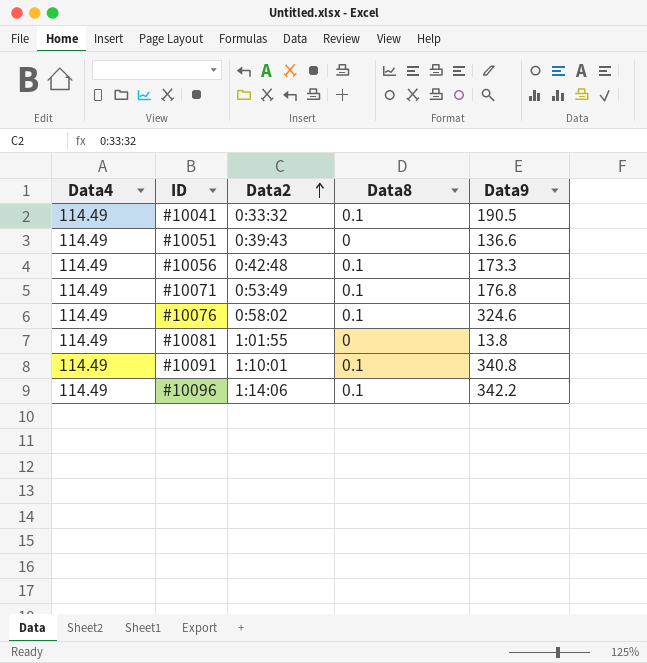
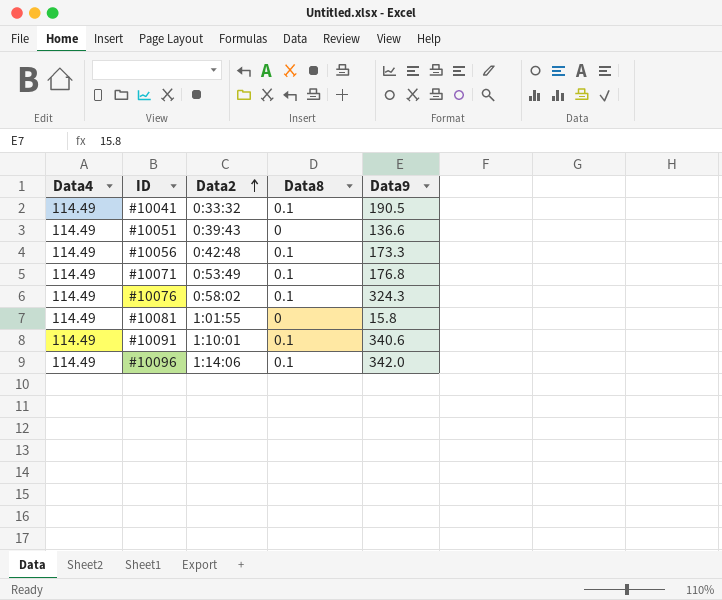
#10076 | Data9: 324.6 -> 324.3
#10081 | Data9: 13.8 -> 15.8
#10091 | Data9: 340.8 -> 340.6
#10096 | Data9: 342.2 -> 342.0

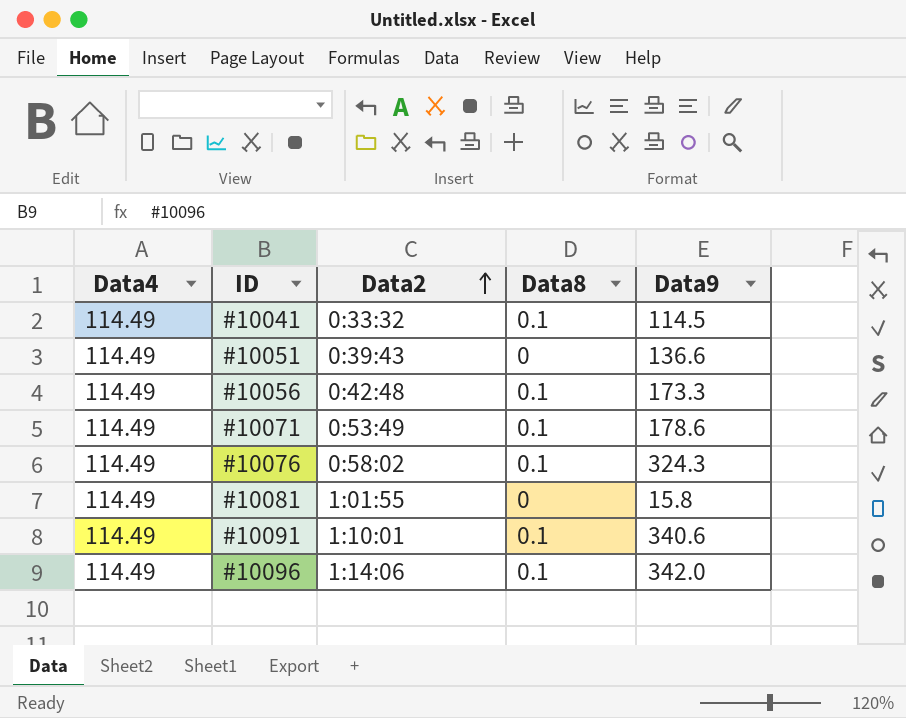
#10041 | Data9: 190.5 -> 114.5
#10071 | Data9: 176.8 -> 178.6

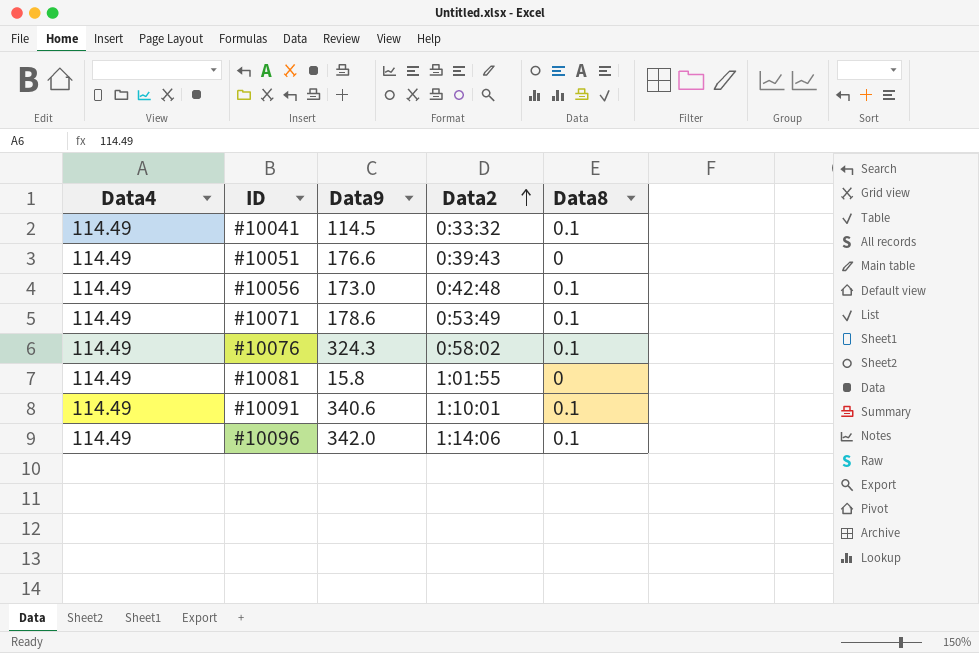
column Data9 | position: 5 -> 3
#10051 | Data9: 136.6 -> 176.6
#10056 | Data9: 173.3 -> 173.0

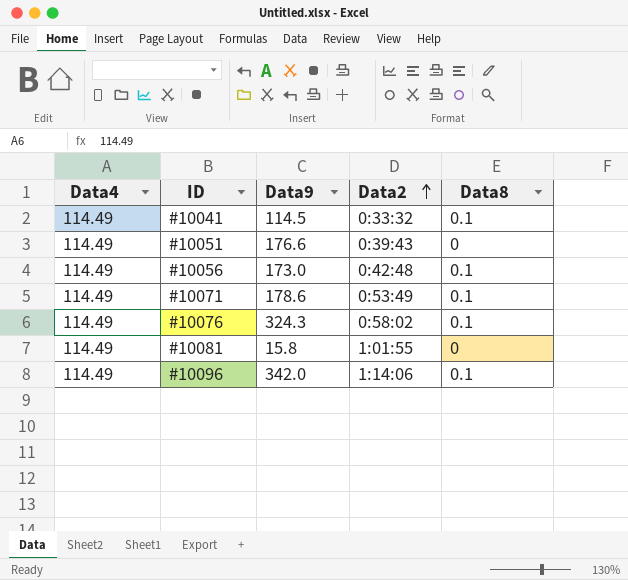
row #10091: 114.49 | 340.6 | 1:10:01 | 0.1 -> none

